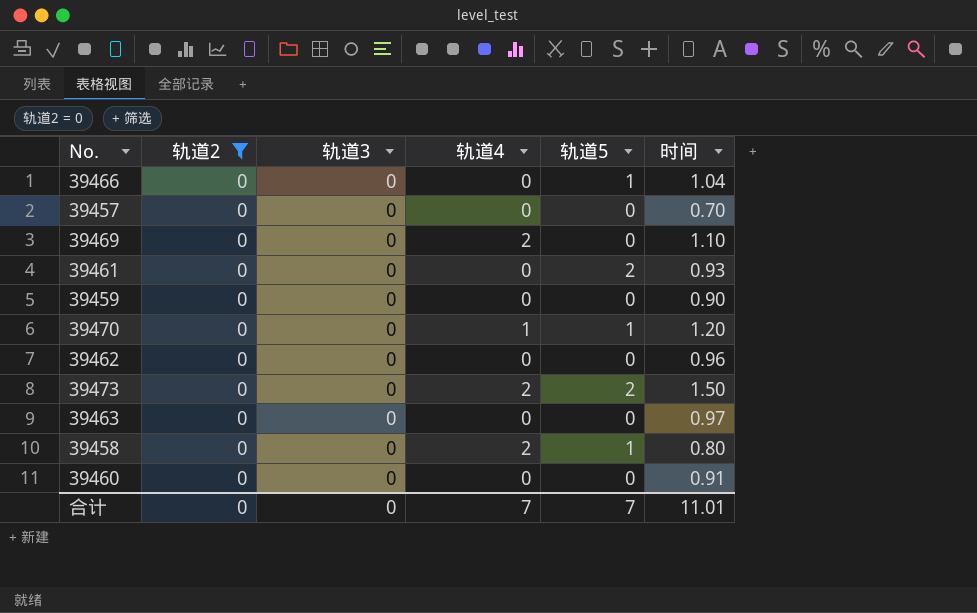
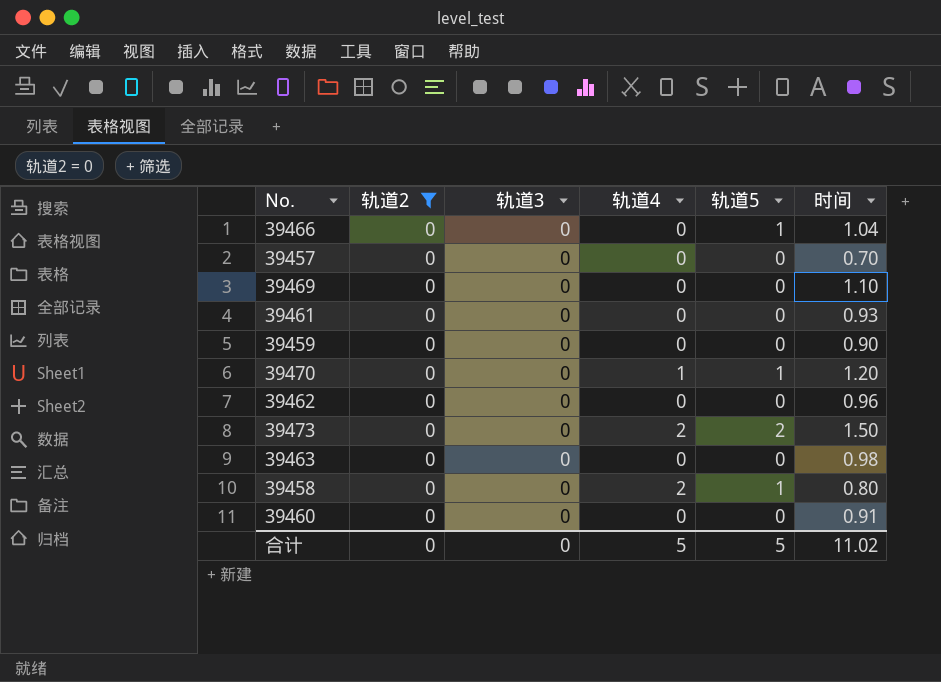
39469 | 轨道4: 2 -> 0
39461 | 轨道5: 2 -> 0
39463 | 时间: 0.97 -> 0.98
合计 | 轨道4: 7 -> 5
合计 | 轨道5: 7 -> 5
合计 | 时间: 11.01 -> 11.02

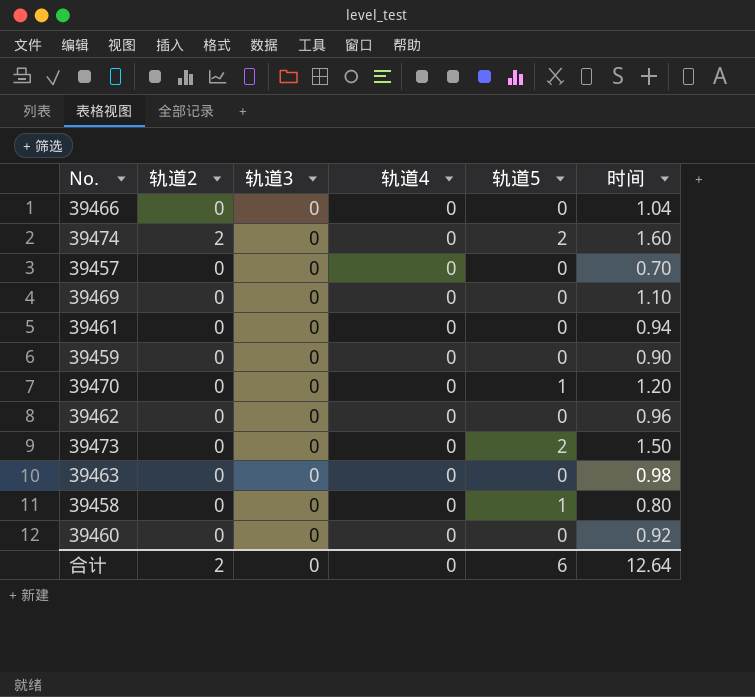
filter: 轨道2 = 0 -> none
39466 | 轨道5: 1 -> 0
39461 | 时间: 0.93 -> 0.94
39470 | 轨道4: 1 -> 0
39473 | 轨道4: 2 -> 0
39458 | 轨道4: 2 -> 0
39460 | 时间: 0.91 -> 0.92
合计 | 轨道2: 0 -> 2
合计 | 轨道4: 5 -> 0
合计 | 轨道5: 5 -> 6
合计 | 时间: 11.02 -> 12.64

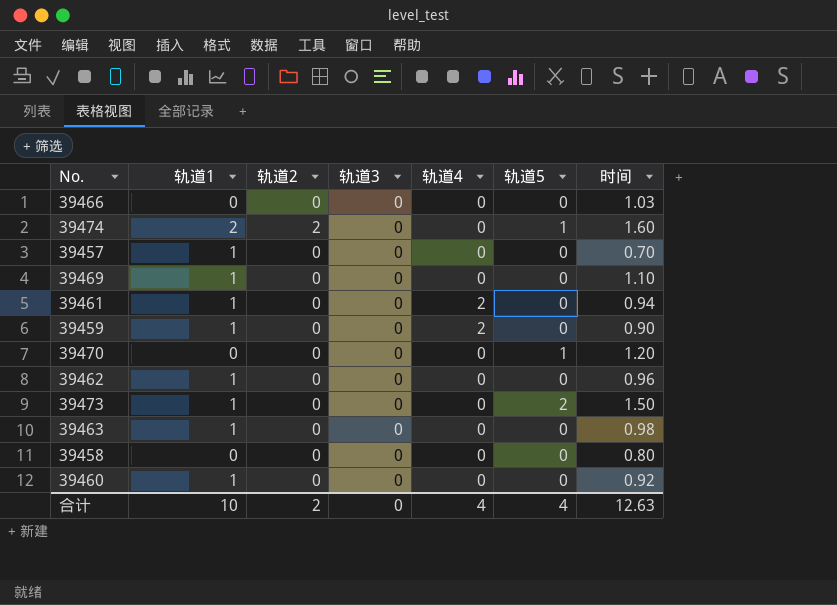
column 轨道1 | position: none -> 2
39466 | 时间: 1.04 -> 1.03
39474 | 轨道5: 2 -> 1
39461 | 轨道4: 0 -> 2
39459 | 轨道4: 0 -> 2
39458 | 轨道5: 1 -> 0
合计 | 轨道4: 0 -> 4
合计 | 轨道5: 6 -> 4
合计 | 时间: 12.64 -> 12.63

